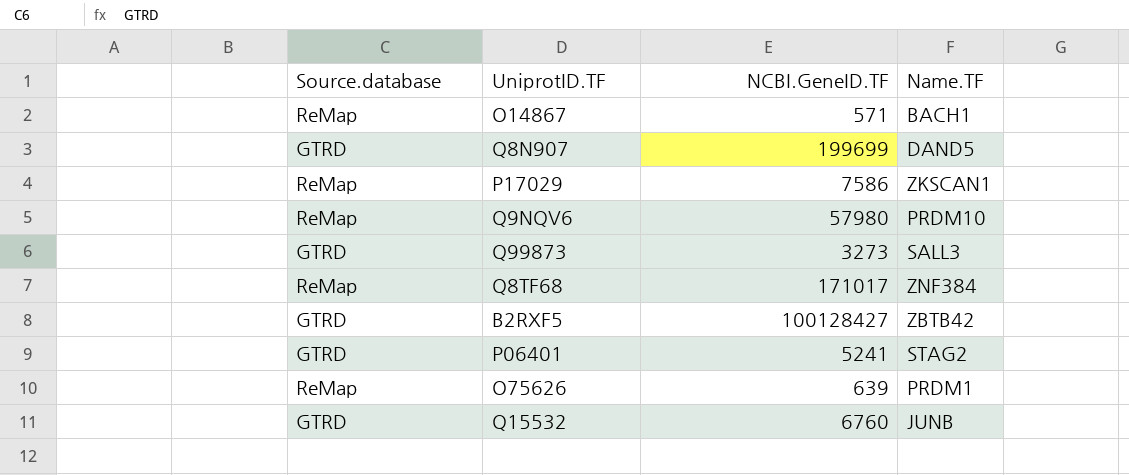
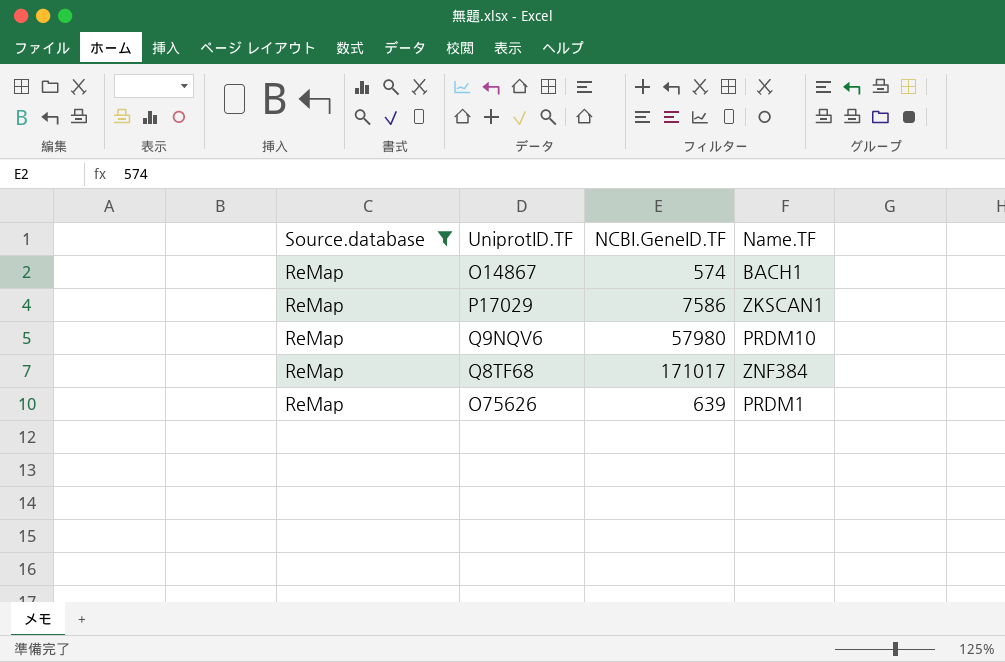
filter: none -> Source.database = ReMap
O14867 | NCBI.GeneID.TF: 571 -> 574

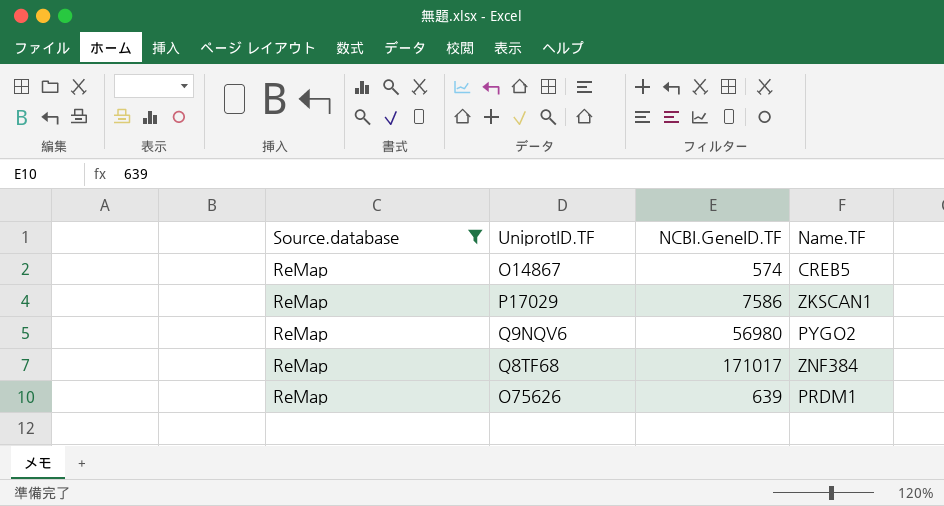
O14867 | Name.TF: BACH1 -> CREB5
Q9NQV6 | NCBI.GeneID.TF: 57980 -> 56980
Q9NQV6 | Name.TF: PRDM10 -> PYGO2

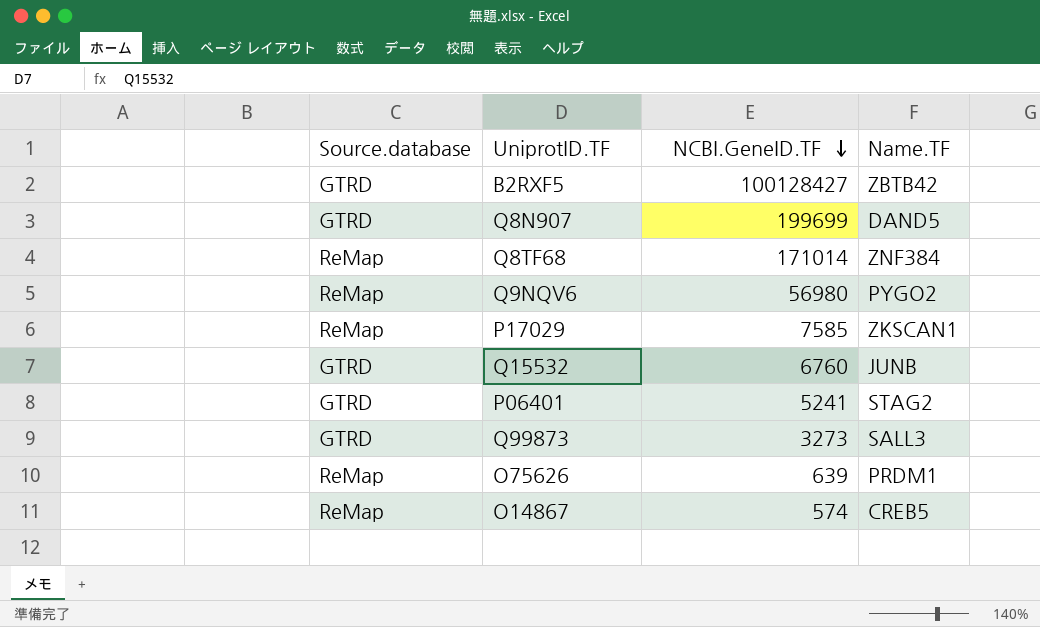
filter: Source.database = ReMap -> none
row order: none -> NCBI.GeneID.TF descending
Q8TF68 | NCBI.GeneID.TF: 171017 -> 171014
P17029 | NCBI.GeneID.TF: 7586 -> 7585

